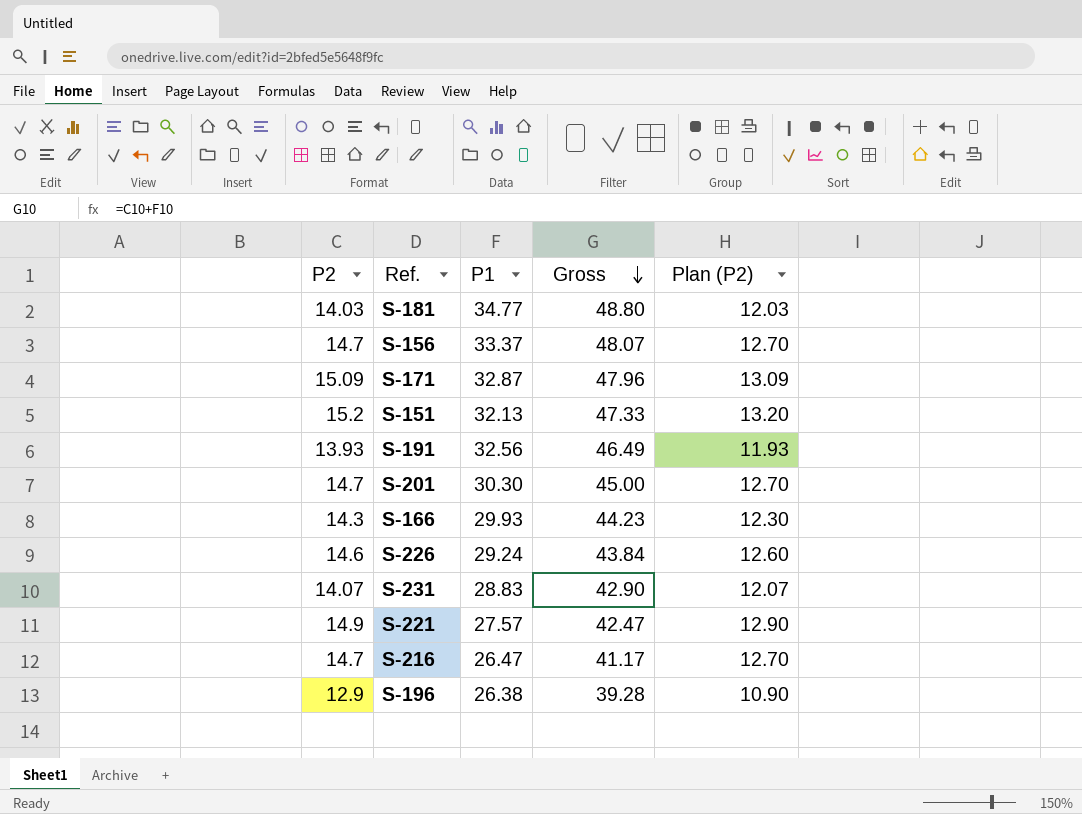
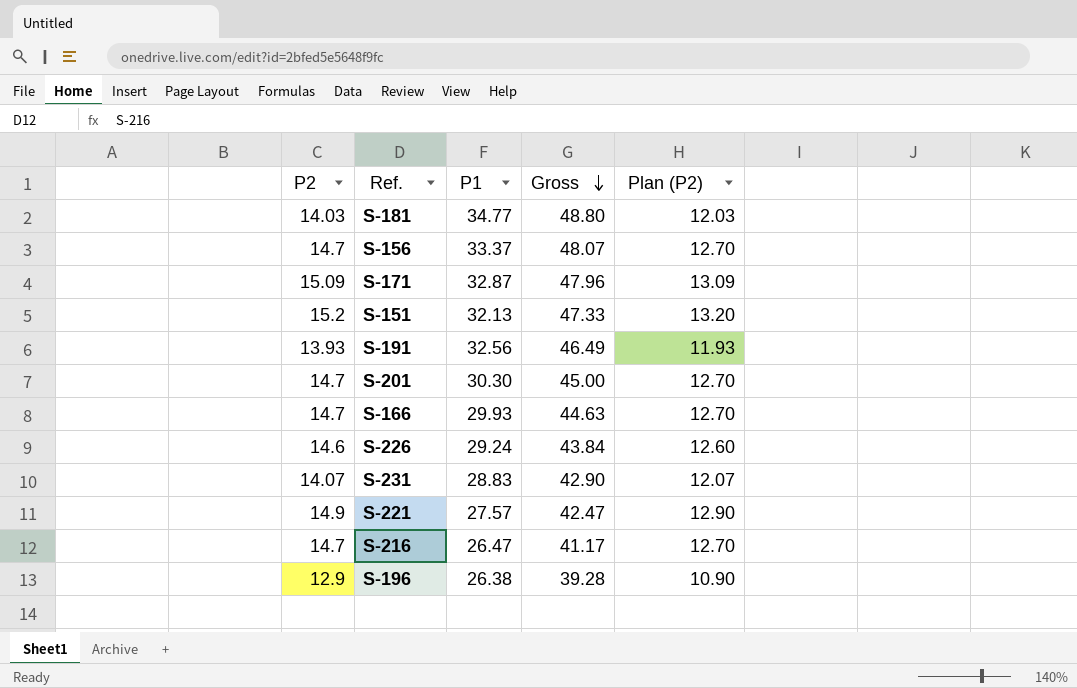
S-166 | P2: 14.3 -> 14.7
S-166 | Gross: 44.23 -> 44.63
S-166 | Plan (P2): 12.30 -> 12.70

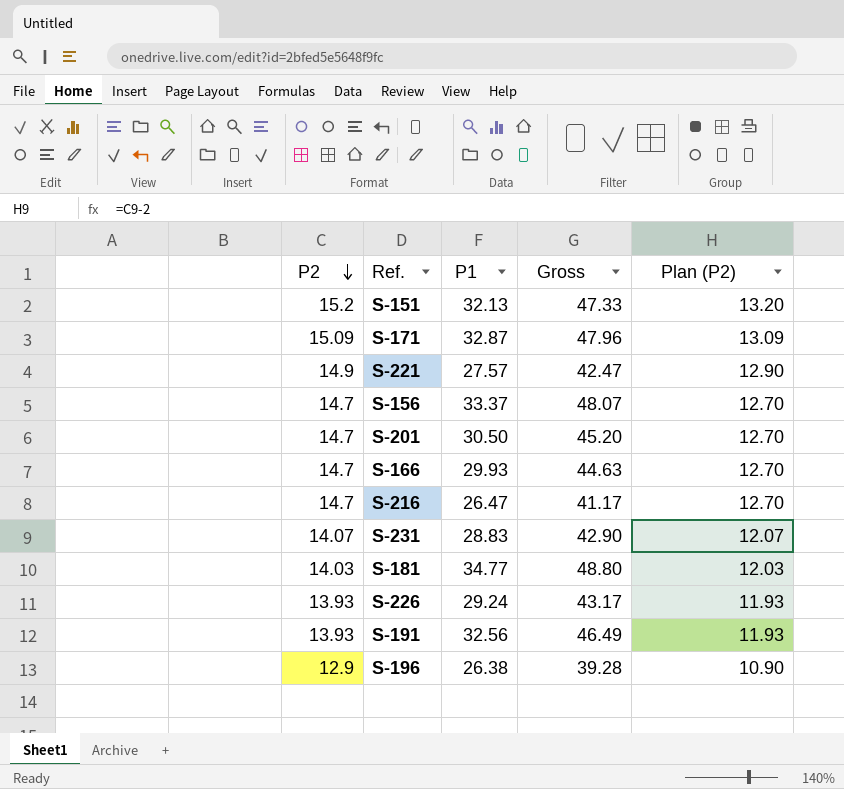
row order: Gross descending -> P2 descending
S-201 | P1: 30.30 -> 30.50
S-201 | Gross: 45.00 -> 45.20
S-226 | P2: 14.6 -> 13.93
S-226 | Gross: 43.84 -> 43.17
S-226 | Plan (P2): 12.60 -> 11.93

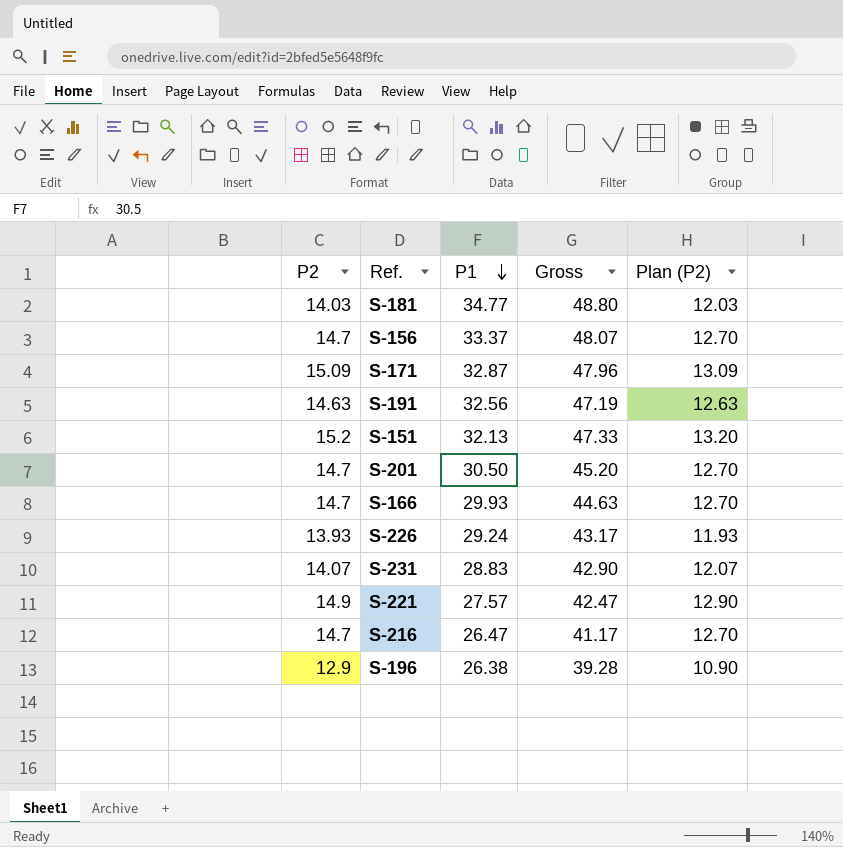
row order: P2 descending -> P1 descending
S-191 | P2: 13.93 -> 14.63
S-191 | Gross: 46.49 -> 47.19
S-191 | Plan (P2): 11.93 -> 12.63

